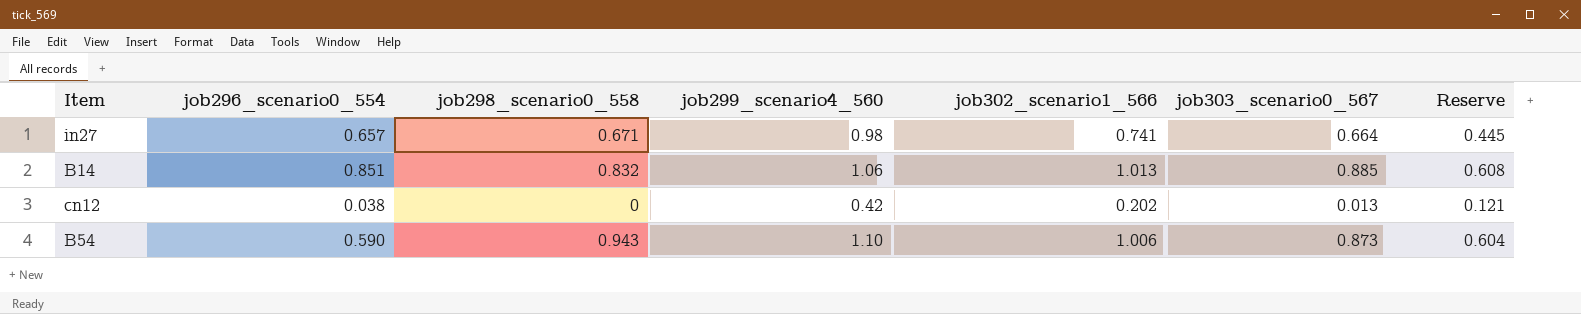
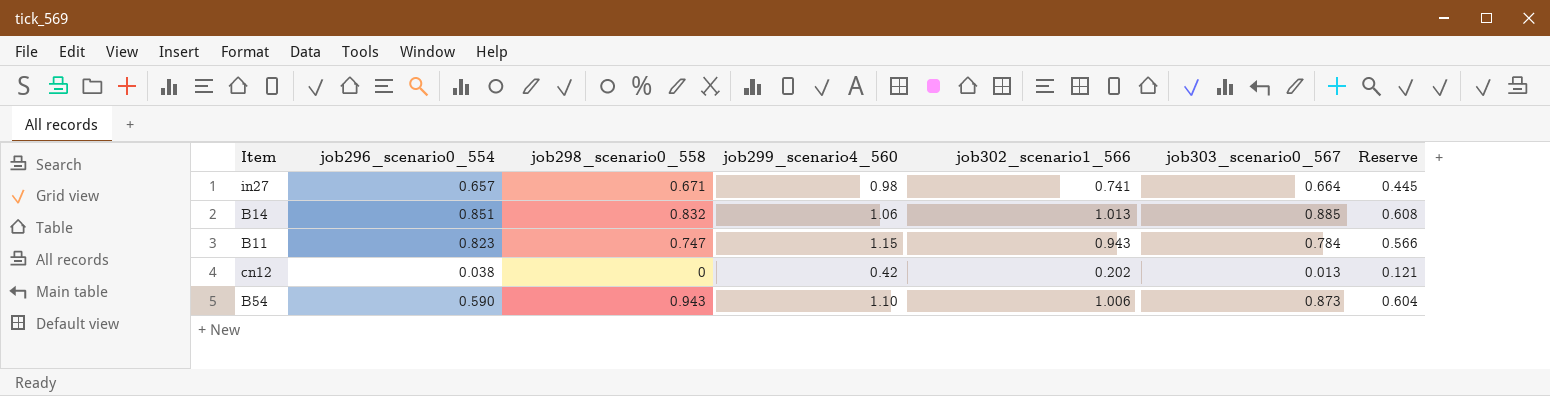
row B11: none -> 0.823 | 0.747 | 1.15 | 0.943 | 0.784 | 0.566

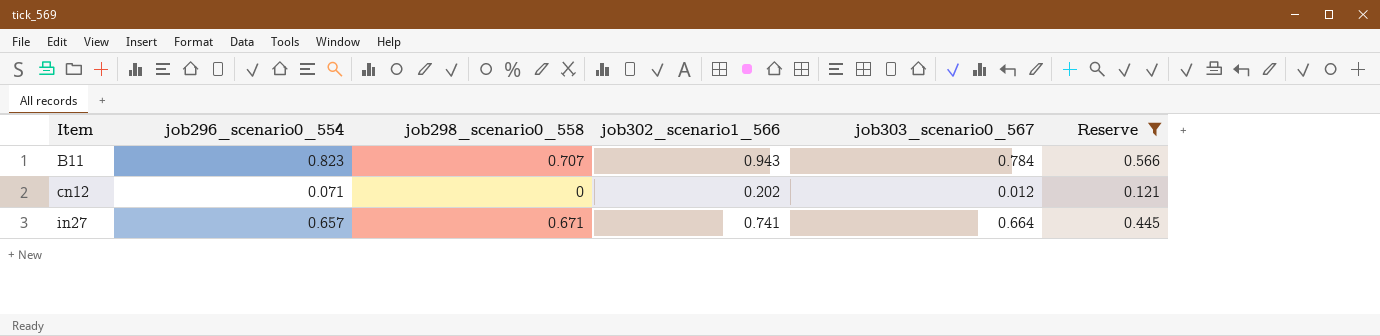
filter: none -> Reserve <= 0.566
row order: none -> Item ascending
column job299_scenario4_560 | position: 4 -> none
B11 | job298_scenario0_558: 0.747 -> 0.707
cn12 | job296_scenario0_554: 0.038 -> 0.071
cn12 | job303_scenario0_567: 0.013 -> 0.012

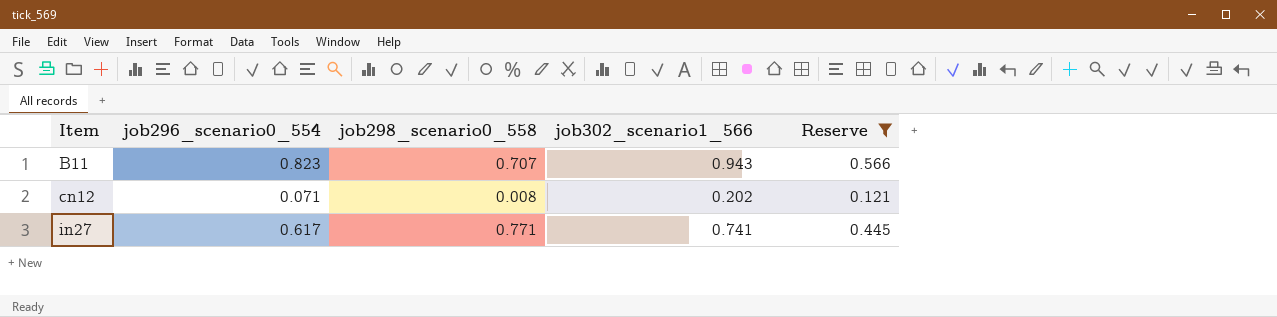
column job303_scenario0_567 | position: 5 -> none
cn12 | job298_scenario0_558: 0 -> 0.008
in27 | job296_scenario0_554: 0.657 -> 0.617
in27 | job298_scenario0_558: 0.671 -> 0.771

